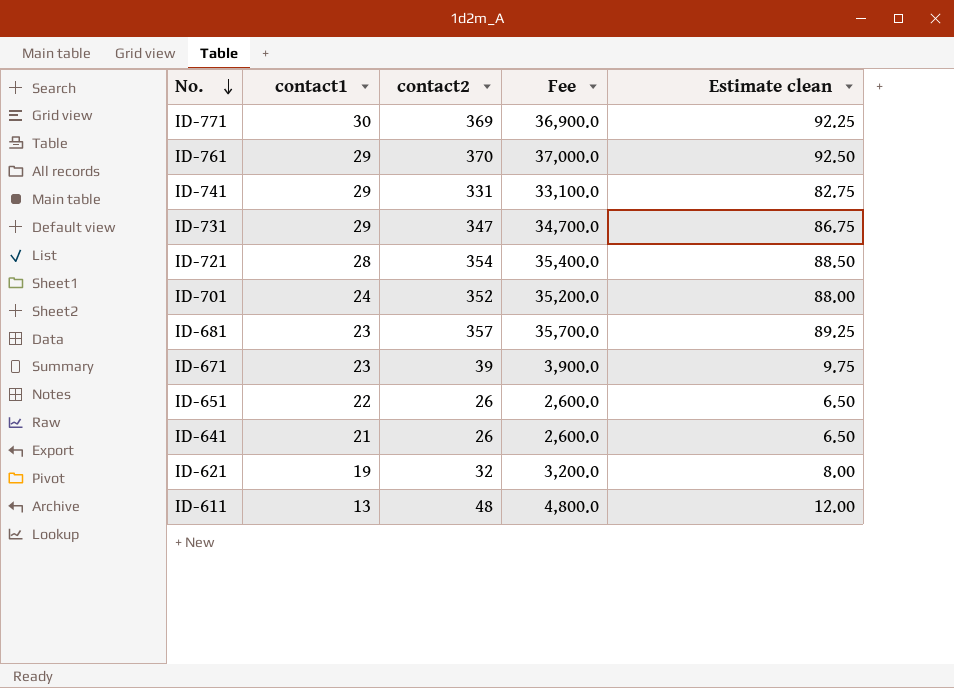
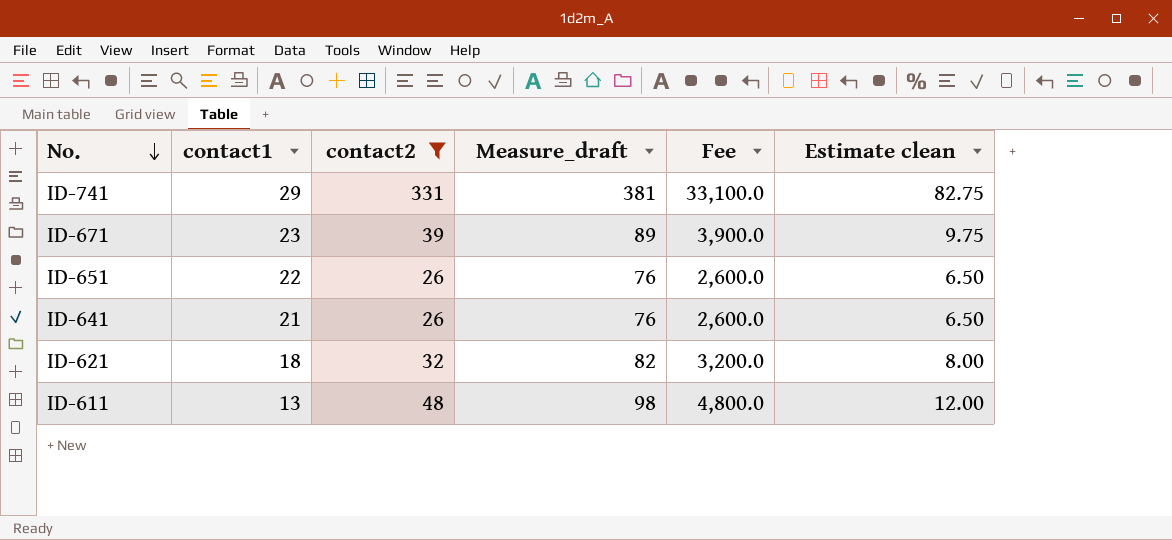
filter: none -> contact2 <= 331
column Measure_draft | formula: none -> [contact2] + 50
ID-621 | contact1: 19 -> 18

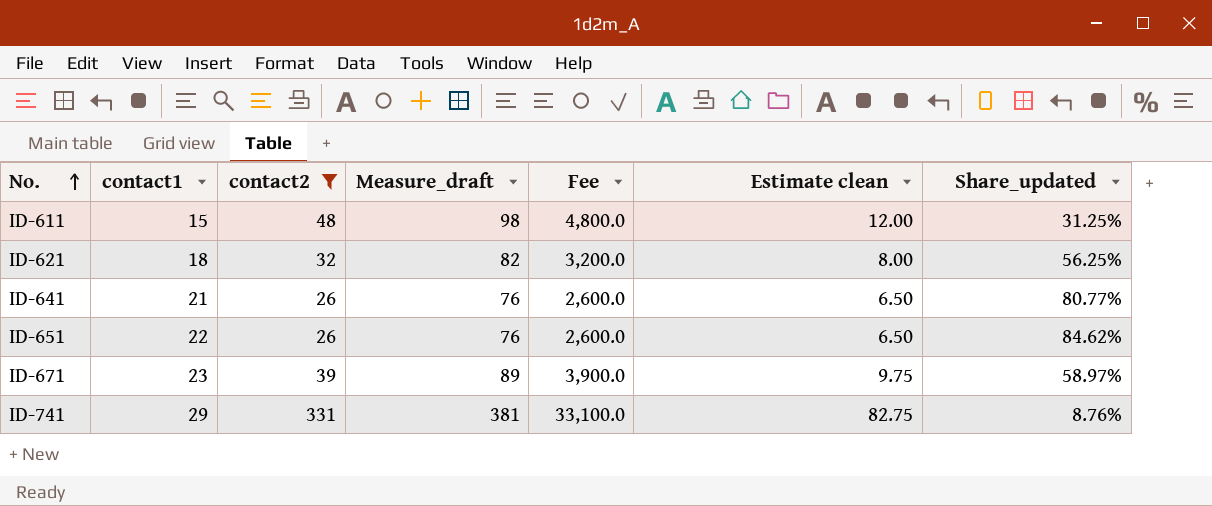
row order: No. descending -> No. ascending
column Share_updated | formula: none -> [contact1] / [contact2]
ID-611 | contact1: 13 -> 15

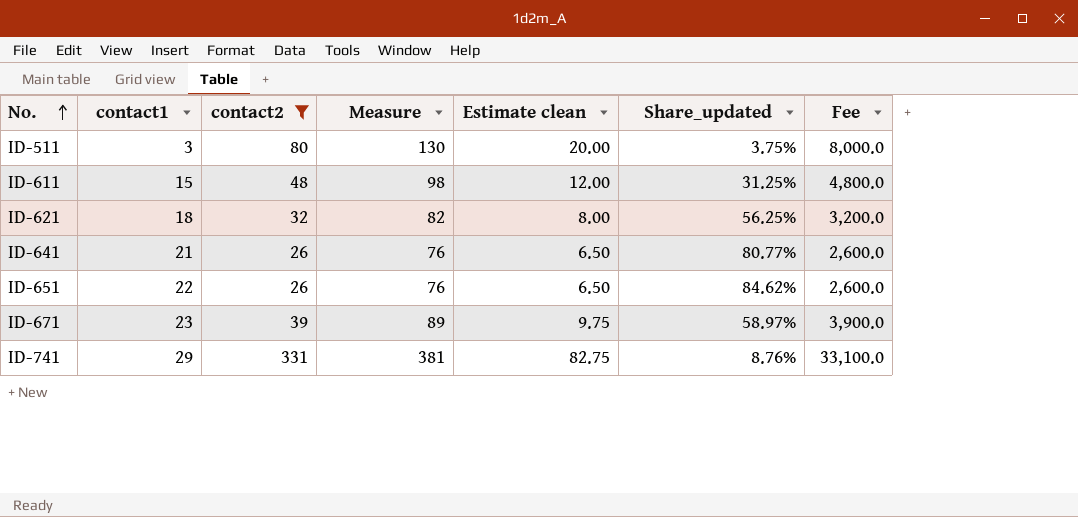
column name: Measure_draft -> Measure
column Fee | position: 5 -> 7
row ID-511: none -> 3 | 80 | 130 | 20.00 | 3.75% | 8,000.0

